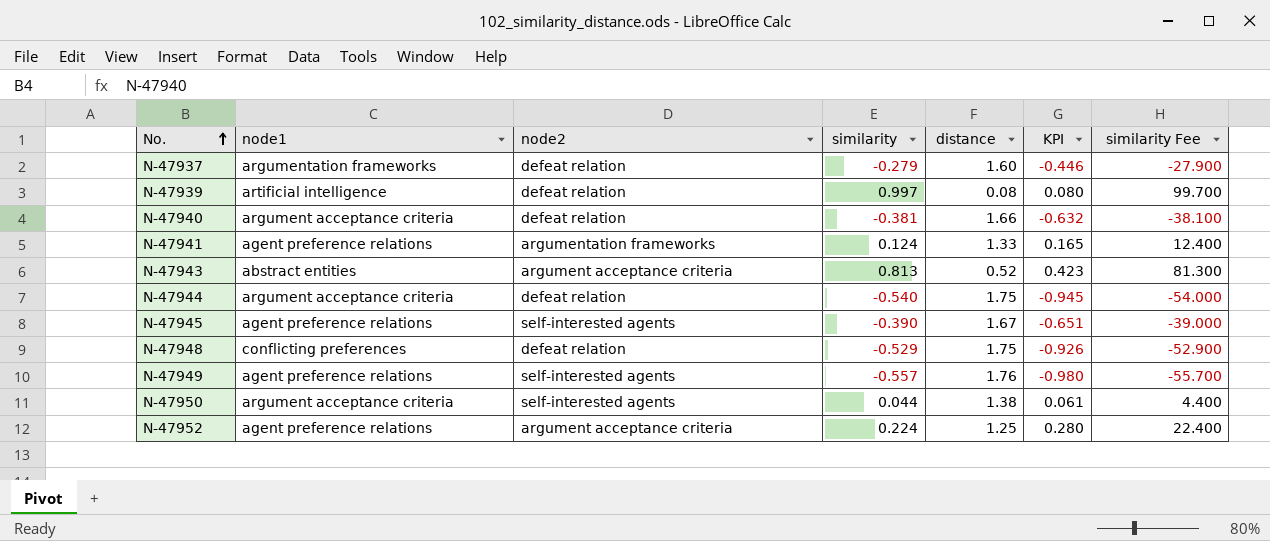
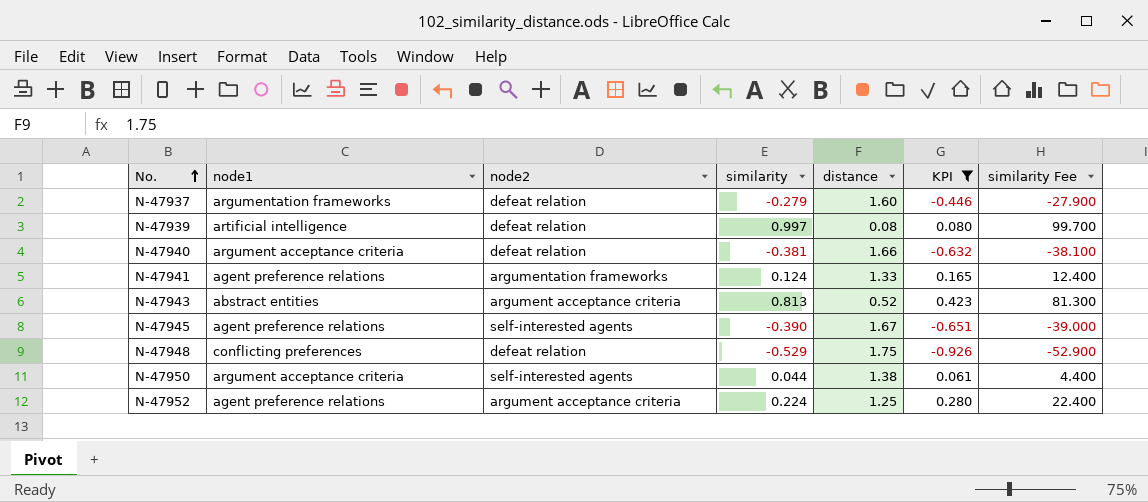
filter: none -> KPI >= -0.926

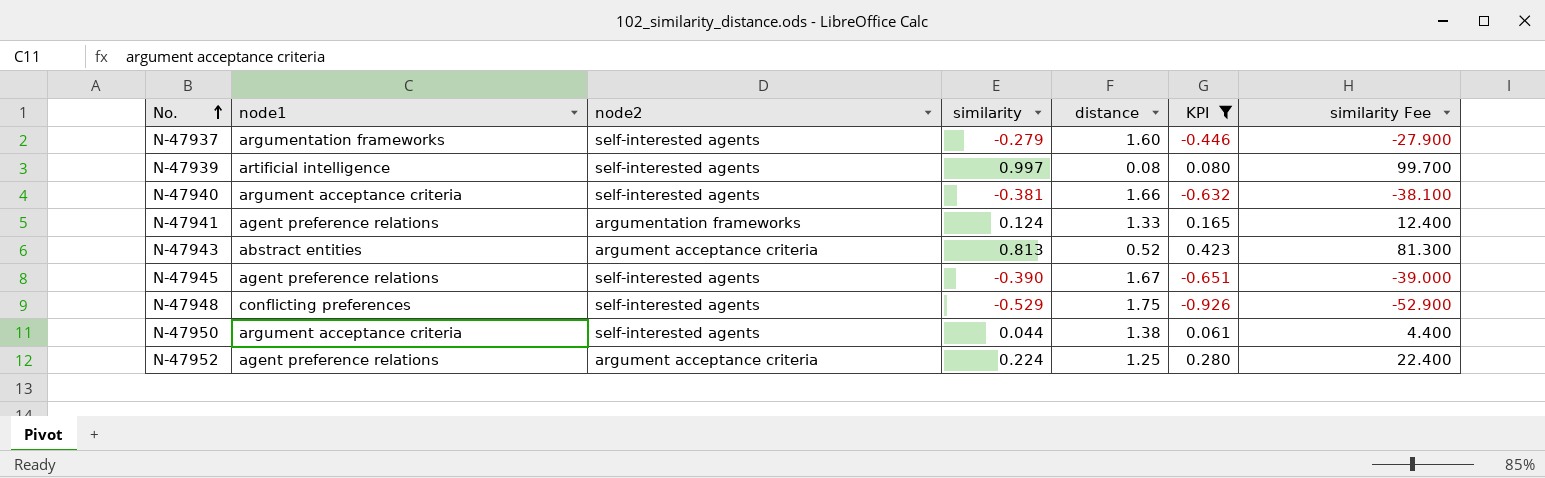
N-47937 | node2: defeat relation -> self-interested agents
N-47939 | node2: defeat relation -> self-interested agents
N-47940 | node2: defeat relation -> self-interested agents
N-47948 | node2: defeat relation -> self-interested agents

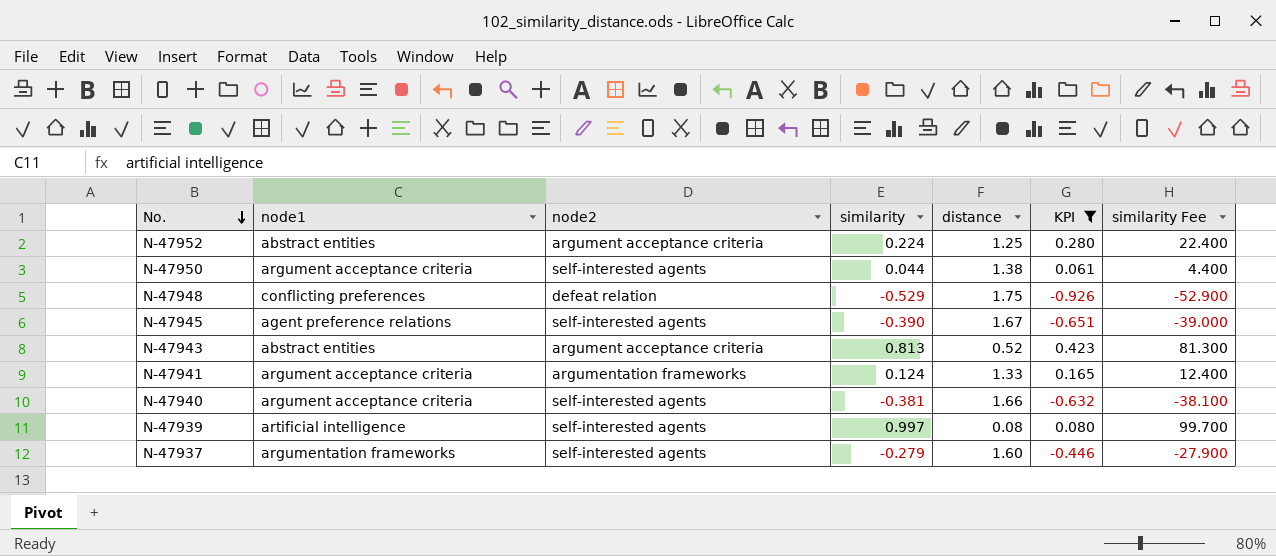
row order: No. ascending -> No. descending
N-47952 | node1: agent preference relations -> abstract entities
N-47948 | node2: self-interested agents -> defeat relation
N-47941 | node1: agent preference relations -> argument acceptance criteria

